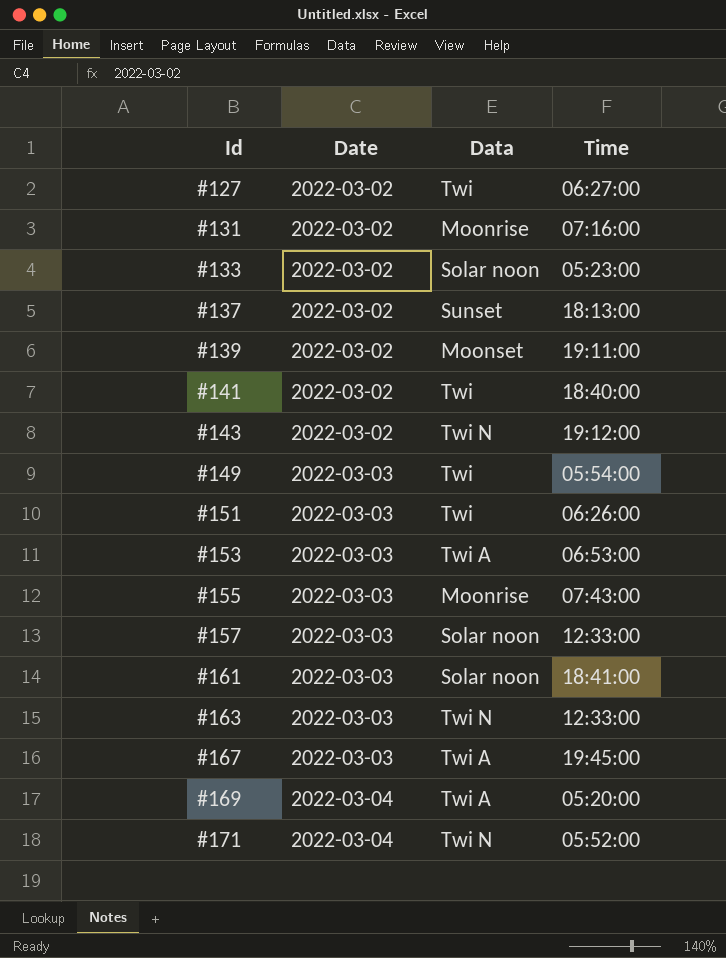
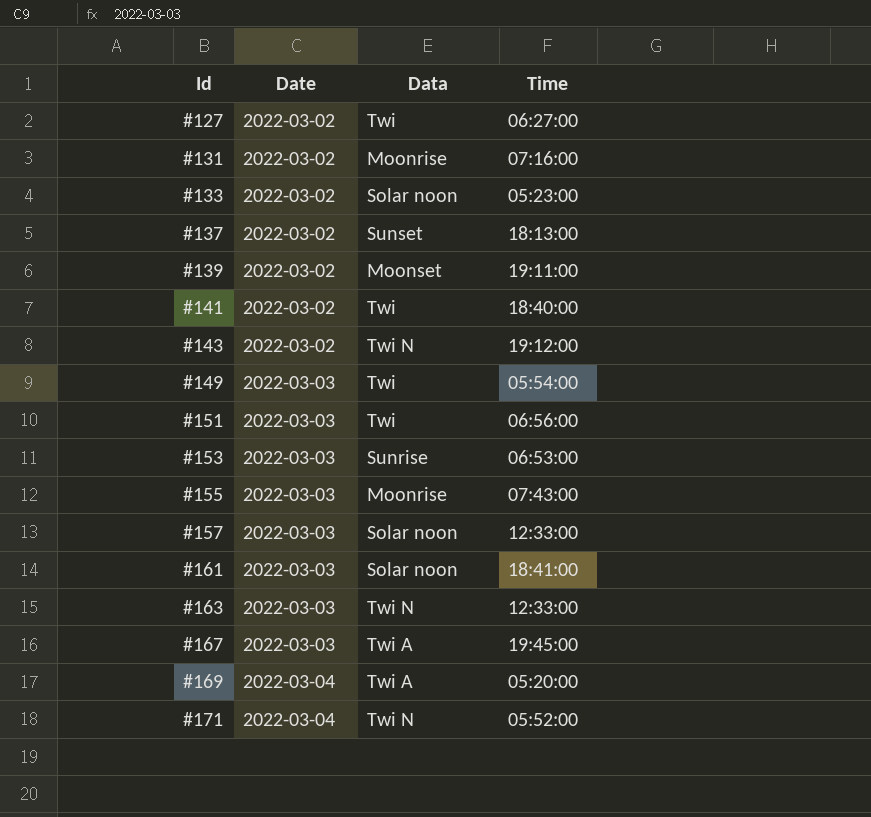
#151 | Time: 06:26:00 -> 06:56:00
#153 | Data: Twi A -> Sunrise

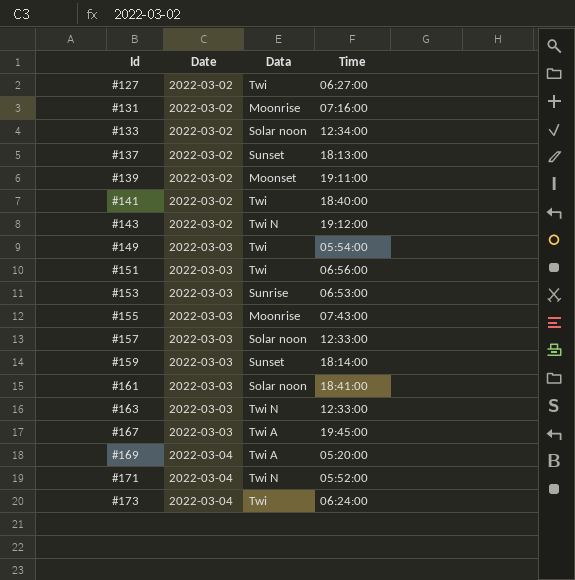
#133 | Time: 05:23:00 -> 12:34:00
row #159: none -> 2022-03-03 | Sunset | 18:14:00
row #173: none -> 2022-03-04 | Twi | 06:24:00

